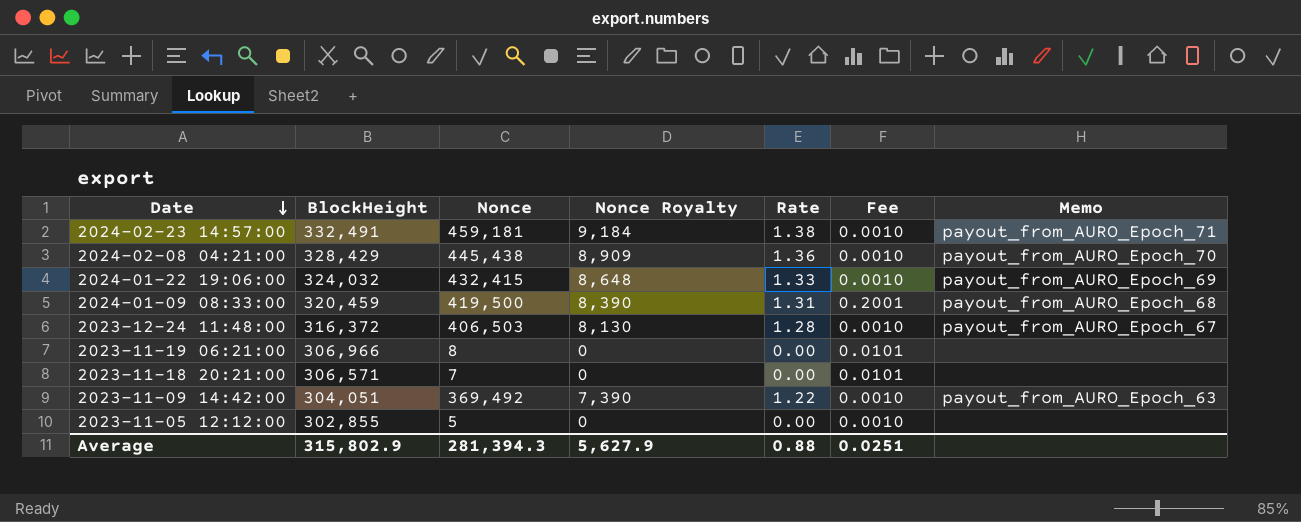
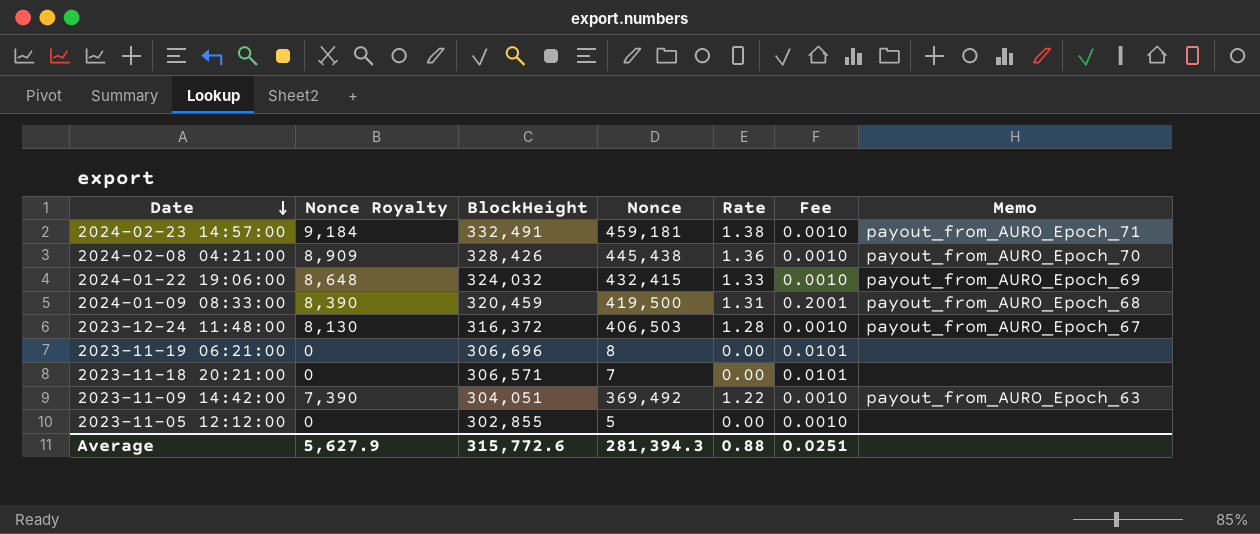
column Nonce Royalty | position: 4 -> 2
2024-02-08 04:21:00 | BlockHeight: 328,429 -> 328,426
2023-11-19 06:21:00 | BlockHeight: 306,966 -> 306,696
Average | BlockHeight: 315,802.9 -> 315,772.6

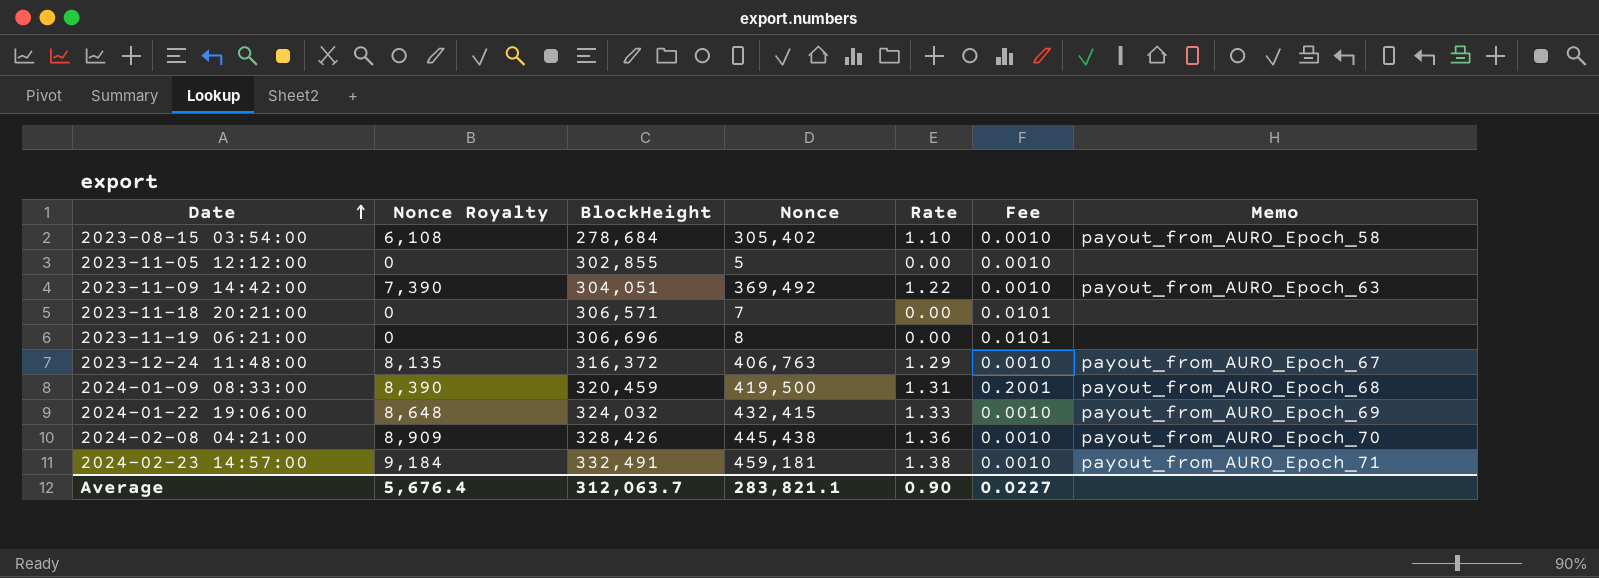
row order: Date descending -> Date ascending
row 2023-08-15 03:54:00: none -> 6,108 | 278,684 | 305,402 | 1.10 | 0.0010 | payout_from_AURO_Epoch_58
2023-12-24 11:48:00 | Nonce Royalty: 8,130 -> 8,135
2023-12-24 11:48:00 | Nonce: 406,503 -> 406,763
2023-12-24 11:48:00 | Rate: 1.28 -> 1.29
Average | Nonce Royalty: 5,627.9 -> 5,676.4
Average | BlockHeight: 315,772.6 -> 312,063.7
Average | Nonce: 281,394.3 -> 283,821.1
Average | Rate: 0.88 -> 0.90
Average | Fee: 0.0251 -> 0.0227

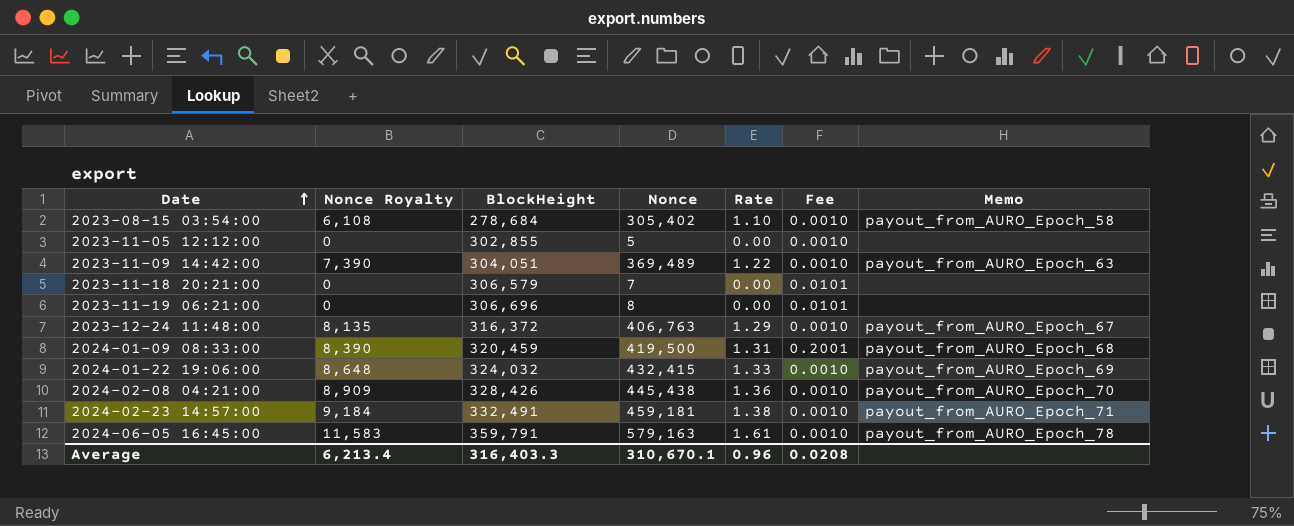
2023-11-09 14:42:00 | Nonce: 369,492 -> 369,489
2023-11-18 20:21:00 | BlockHeight: 306,571 -> 306,579
row 2024-06-05 16:45:00: none -> 11,583 | 359,791 | 579,163 | 1.61 | 0.0010 | payout_from_AURO_Epoch_78
Average | Nonce Royalty: 5,676.4 -> 6,213.4
Average | BlockHeight: 312,063.7 -> 316,403.3
Average | Nonce: 283,821.1 -> 310,670.1
Average | Rate: 0.90 -> 0.96
Average | Fee: 0.0227 -> 0.0208

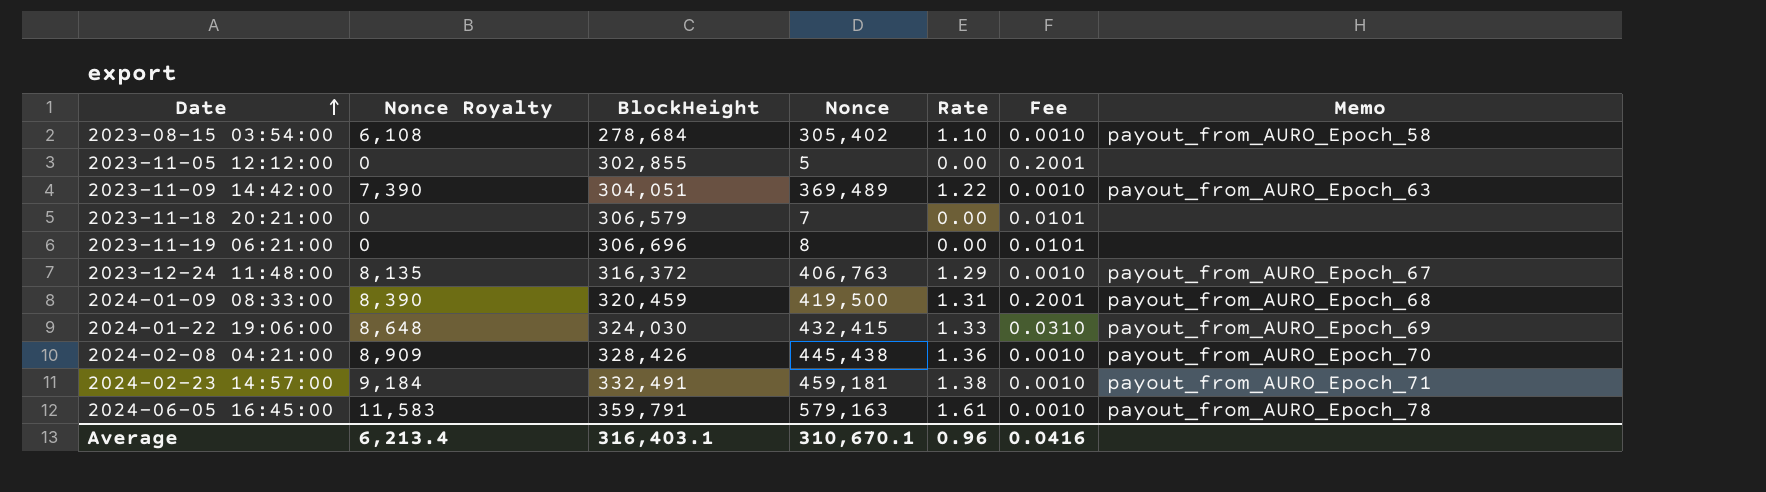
2023-11-05 12:12:00 | Fee: 0.0010 -> 0.2001
2024-01-22 19:06:00 | BlockHeight: 324,032 -> 324,030
2024-01-22 19:06:00 | Fee: 0.0010 -> 0.0310
Average | BlockHeight: 316,403.3 -> 316,403.1
Average | Fee: 0.0208 -> 0.0416

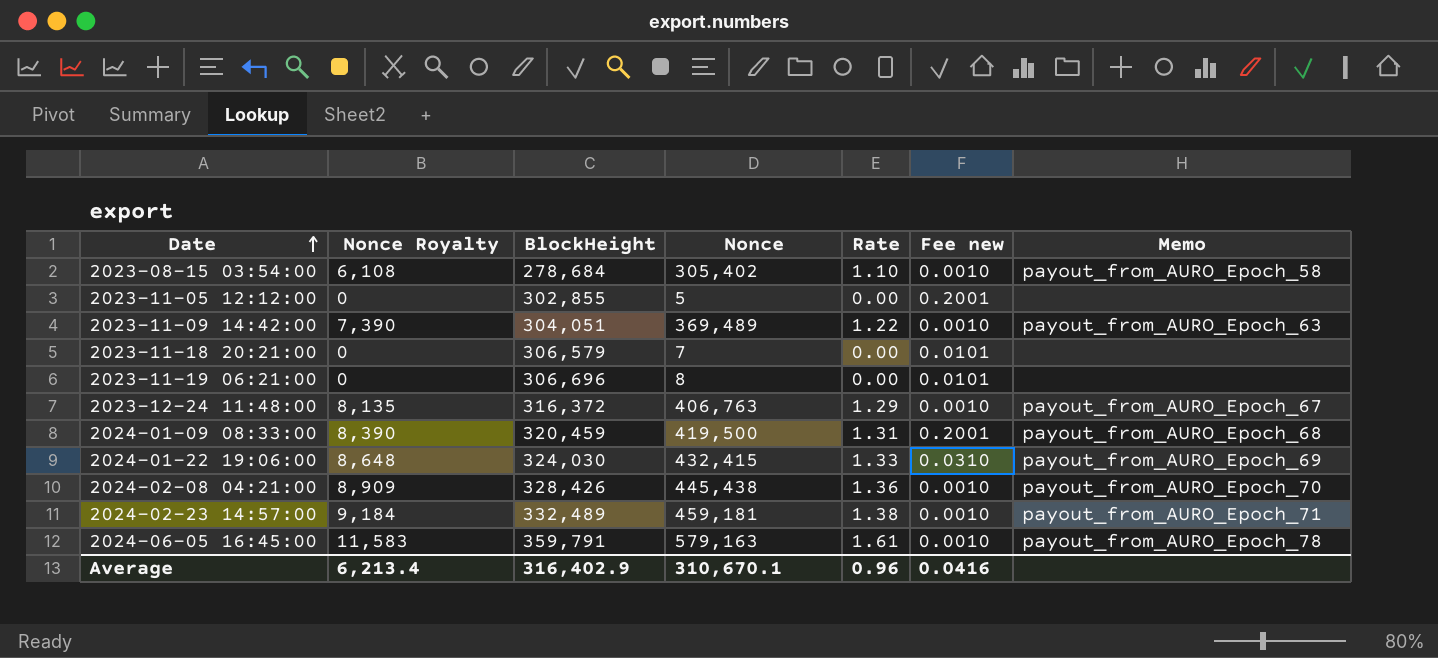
column name: Fee -> Fee new
2024-02-23 14:57:00 | BlockHeight: 332,491 -> 332,489
Average | BlockHeight: 316,403.1 -> 316,402.9

